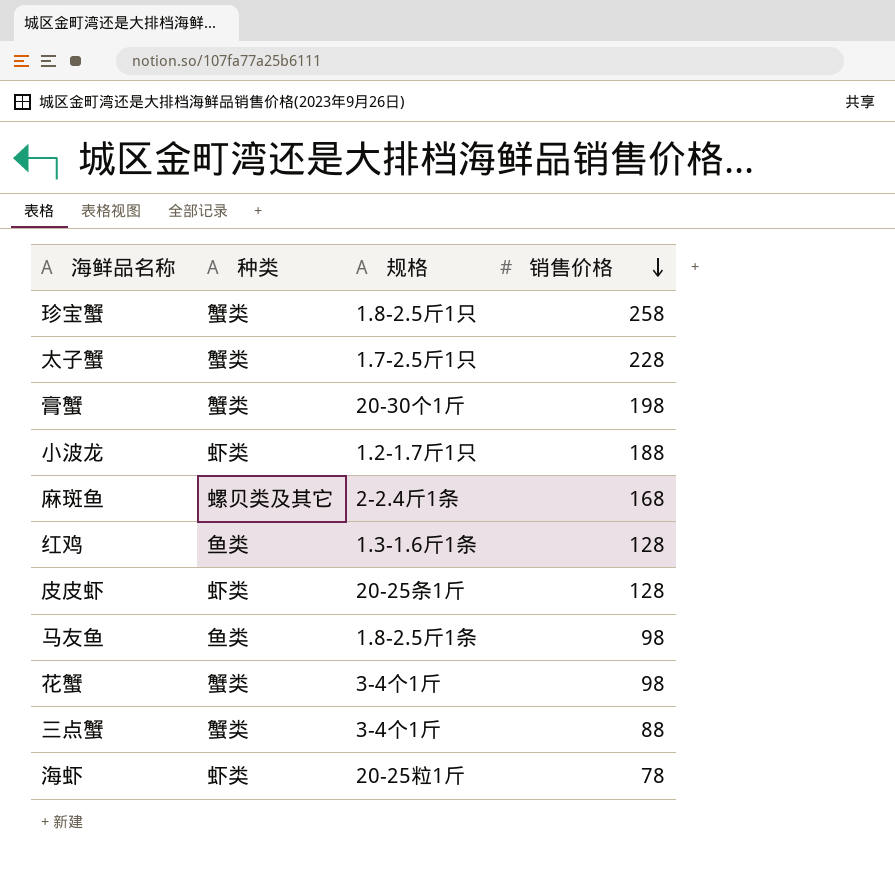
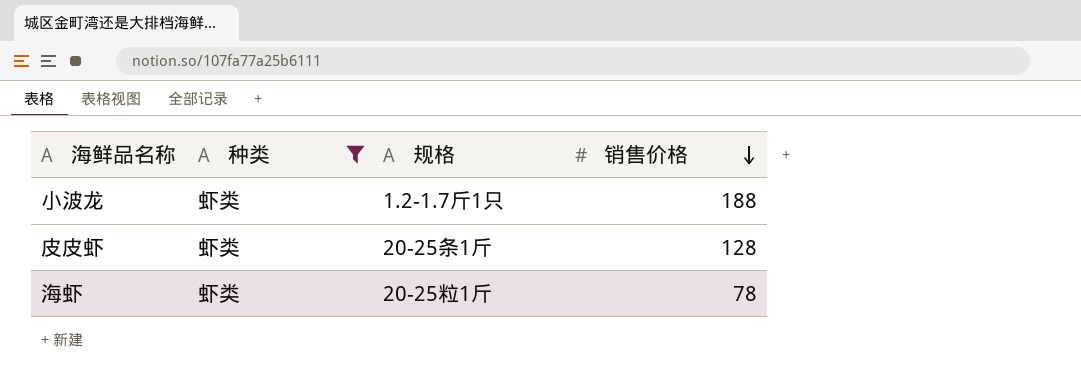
filter: none -> 种类 = 虾类

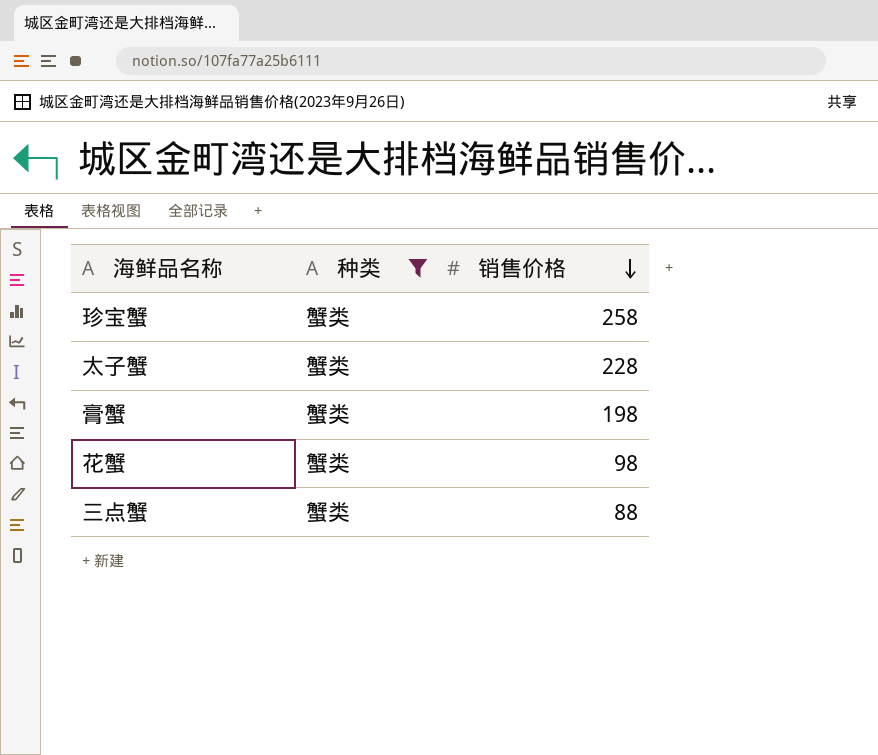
filter: 种类 = 虾类 -> 种类 = 蟹类
column 规格 | position: 3 -> none

